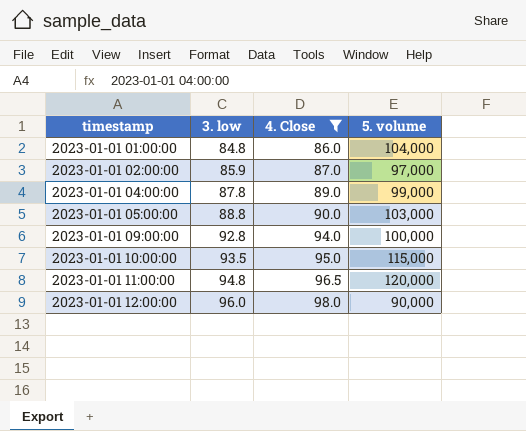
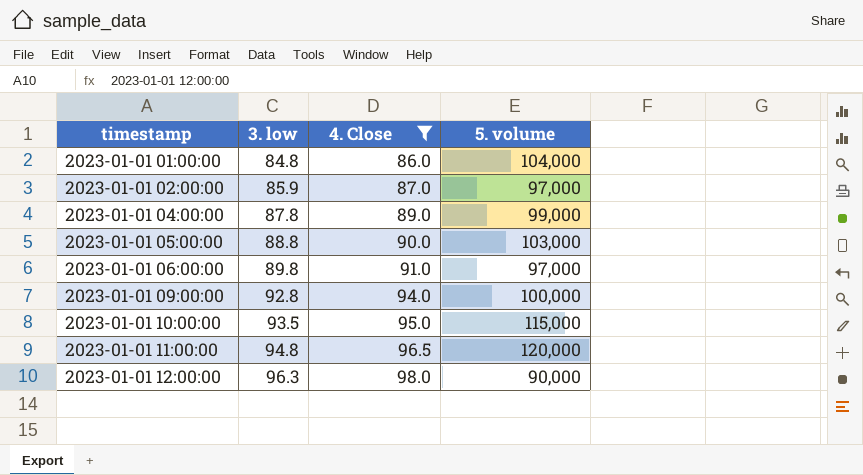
row 2023-01-01 06:00:00: none -> 89.8 | 91.0 | 97,000
2023-01-01 12:00:00 | 3. low: 96.0 -> 96.3

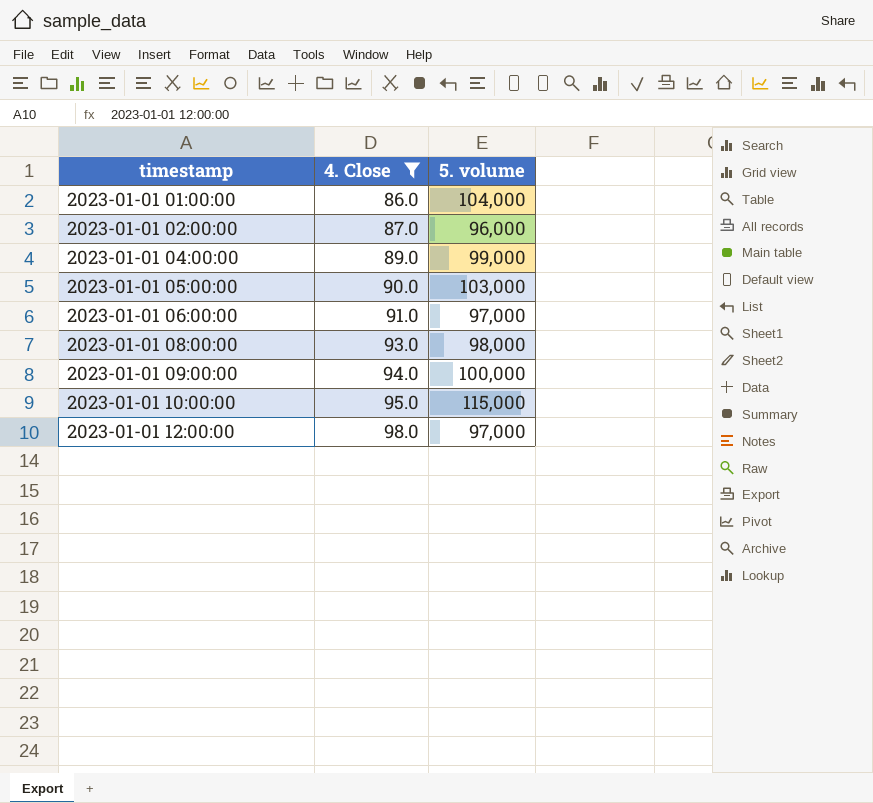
column 3. low | position: 2 -> none
row 2023-01-01 11:00:00: 94.8 | 96.5 | 120,000 -> none
2023-01-01 02:00:00 | 5. volume: 97,000 -> 96,000
row 2023-01-01 08:00:00: none -> 93.0 | 98,000
2023-01-01 12:00:00 | 5. volume: 90,000 -> 97,000

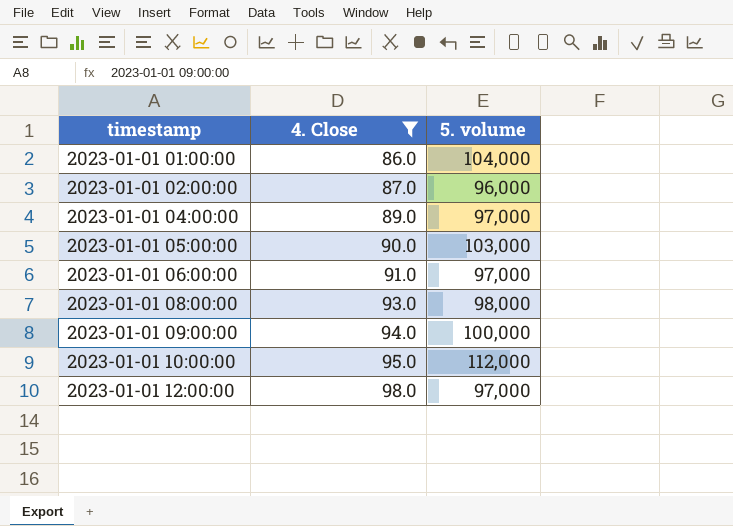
2023-01-01 04:00:00 | 5. volume: 99,000 -> 97,000
2023-01-01 10:00:00 | 5. volume: 115,000 -> 112,000

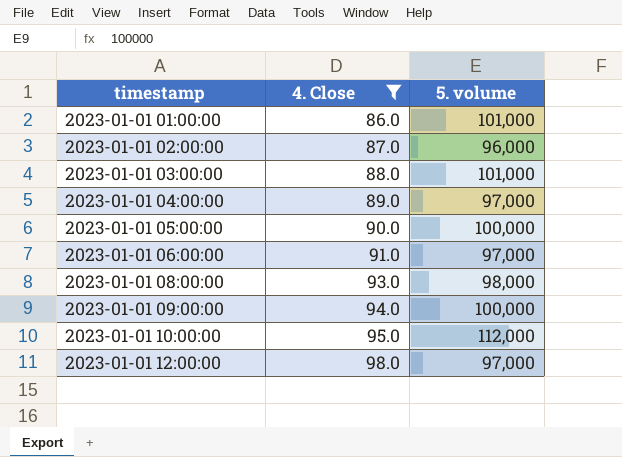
2023-01-01 01:00:00 | 5. volume: 104,000 -> 101,000
row 2023-01-01 03:00:00: none -> 88.0 | 101,000
2023-01-01 05:00:00 | 5. volume: 103,000 -> 100,000

